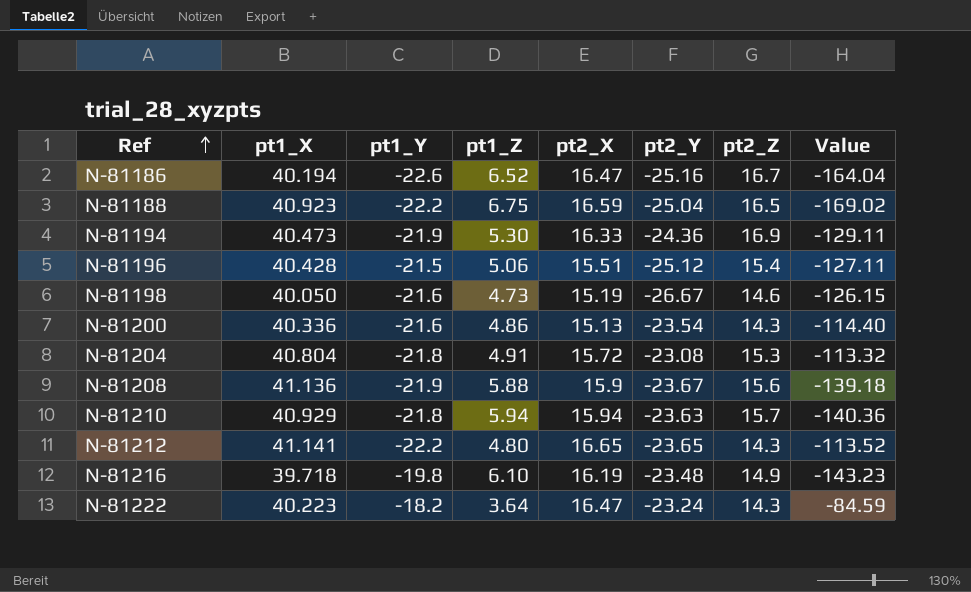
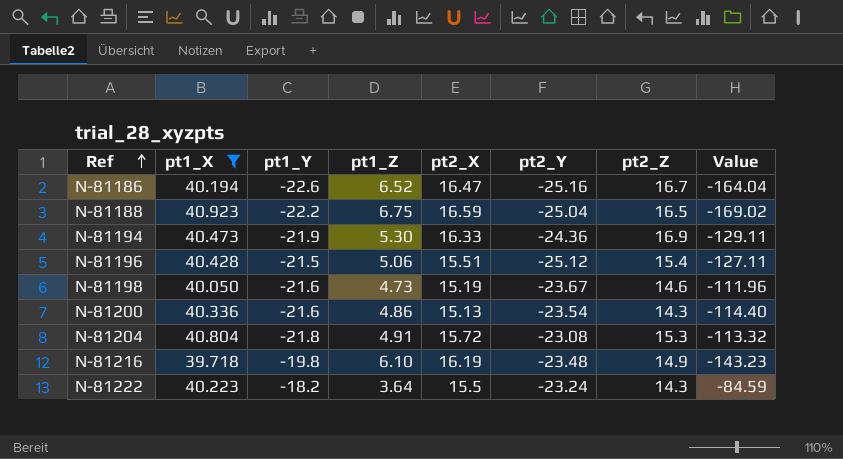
filter: none -> pt1_X <= 40.923
N-81198 | pt2_Y: -26.67 -> -23.67
N-81198 | Value: -126.15 -> -111.96
N-81222 | pt2_X: 16.47 -> 15.5

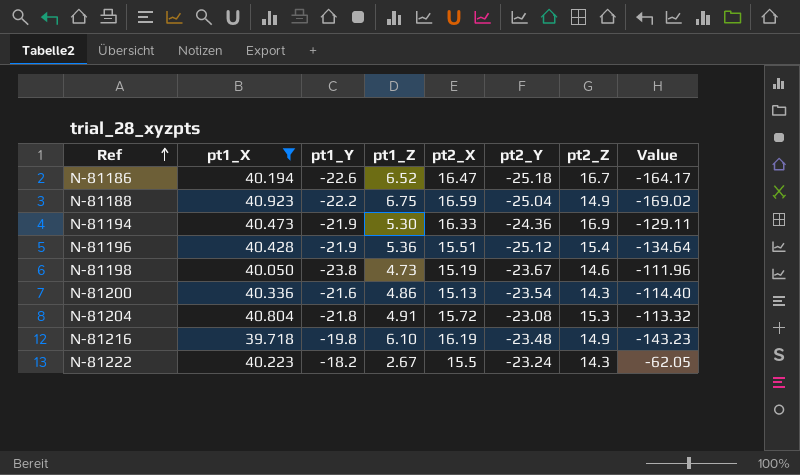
N-81186 | pt2_Y: -25.16 -> -25.18
N-81186 | Value: -164.04 -> -164.17
N-81188 | pt2_Z: 16.5 -> 14.9
N-81196 | pt1_Y: -21.5 -> -21.9
N-81196 | pt1_Z: 5.06 -> 5.36
N-81196 | Value: -127.11 -> -134.64
N-81198 | pt1_Y: -21.6 -> -23.8
N-81222 | pt1_Z: 3.64 -> 2.67
N-81222 | Value: -84.59 -> -62.05

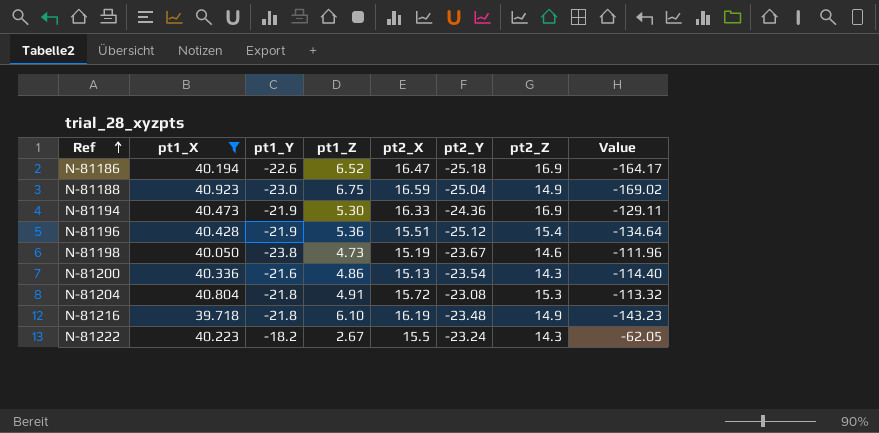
N-81186 | pt2_Z: 16.7 -> 16.9
N-81188 | pt1_Y: -22.2 -> -23.0
N-81216 | pt1_Y: -19.8 -> -21.8

